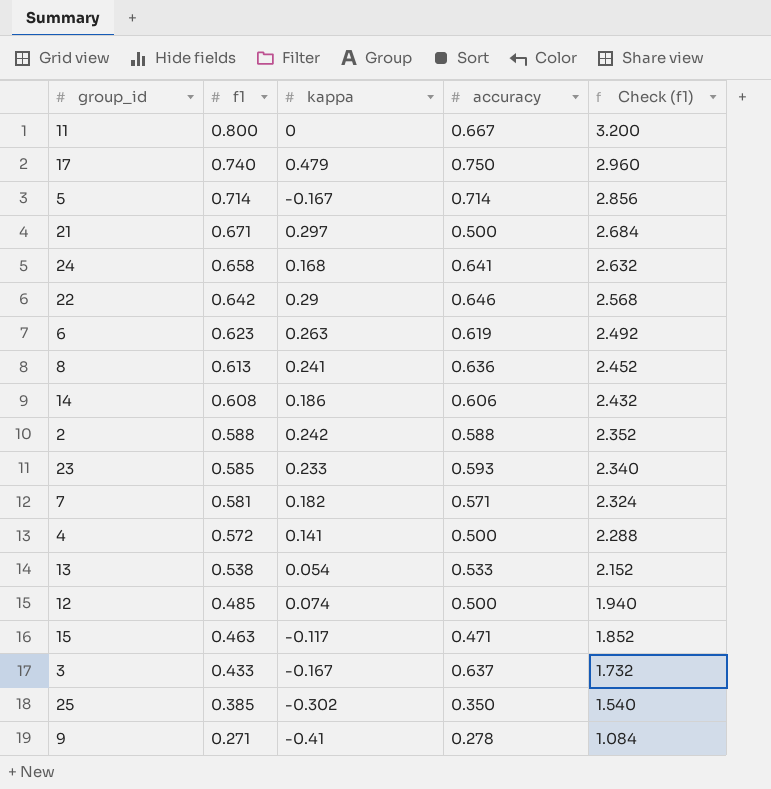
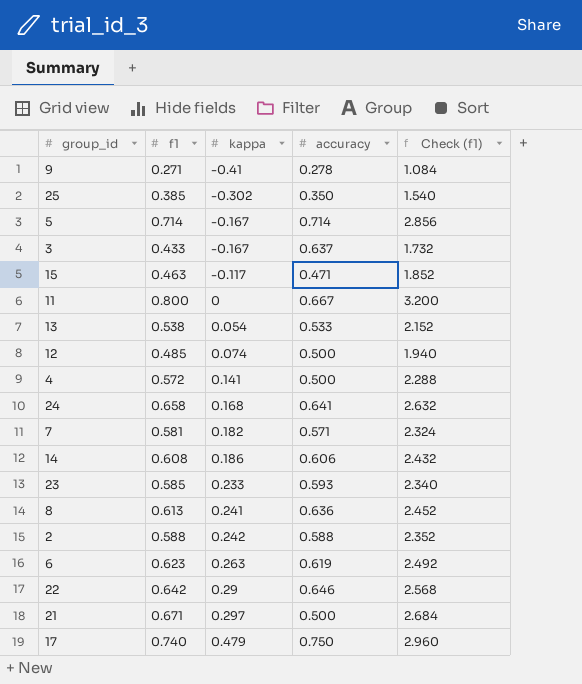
row order: f1 descending -> kappa ascending

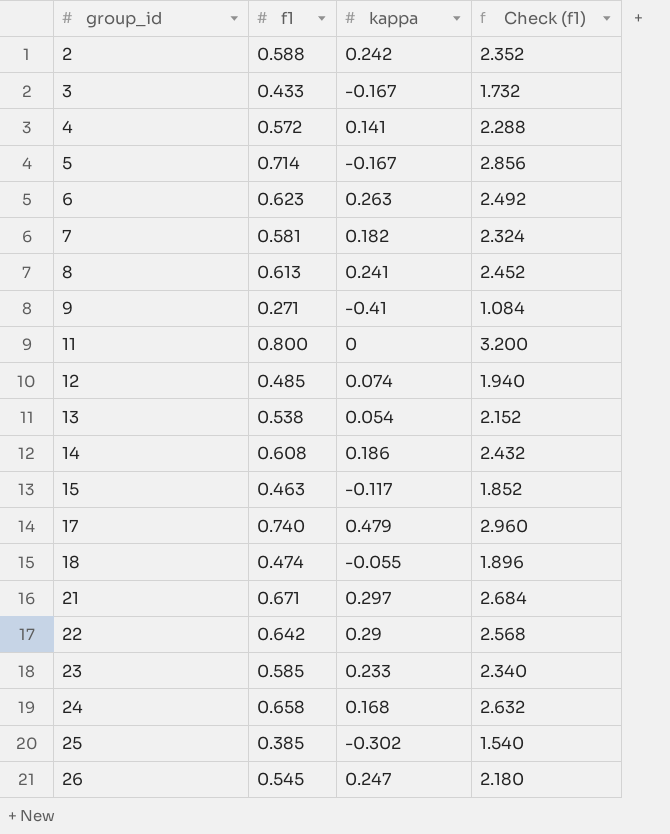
row order: kappa ascending -> group_id ascending
column accuracy | position: 4 -> none
row 18: none -> 0.474 | -0.055 | 1.896
row 26: none -> 0.545 | 0.247 | 2.180

